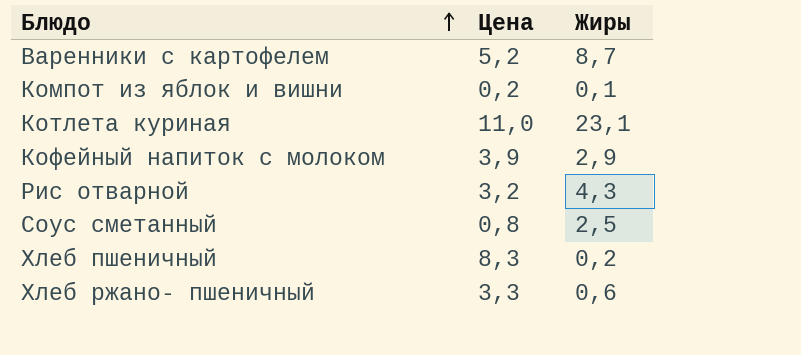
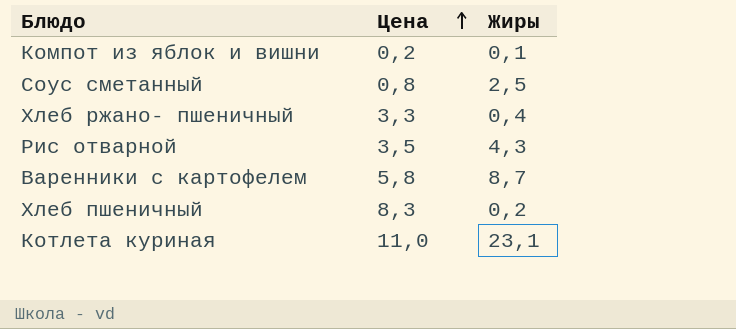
row order: Блюдо ascending -> Цена ascending
row Кофейный напиток с молоком: 3,9 | 2,9 -> none
Хлеб ржано- пшеничный | Жиры: 0,6 -> 0,4
Рис отварной | Цена: 3,2 -> 3,5
Варенники с картофелем | Цена: 5,2 -> 5,8

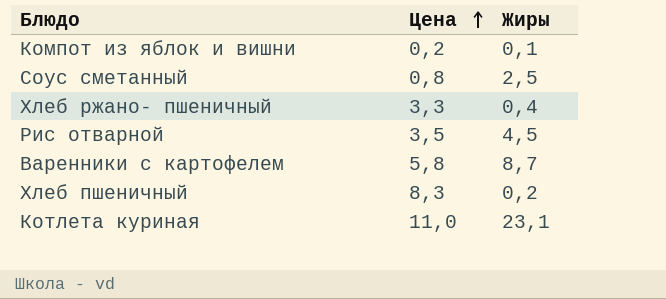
Рис отварной | Жиры: 4,3 -> 4,5

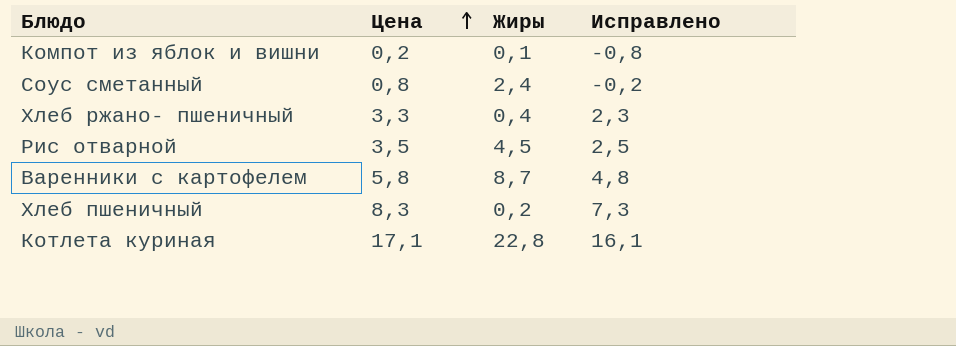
column Исправлено | formula: none -> [Цена] - 1
Соус сметанный | Жиры: 2,5 -> 2,4
Котлета куриная | Цена: 11,0 -> 17,1
Котлета куриная | Жиры: 23,1 -> 22,8

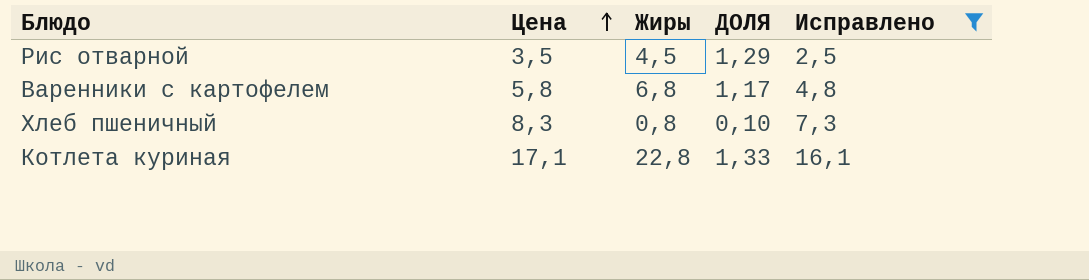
filter: none -> Исправлено >= 2,5
column ДОЛЯ | formula: none -> [Жиры] / [Цена]
Варенники с картофелем | Жиры: 8,7 -> 6,8
Хлеб пшеничный | Жиры: 0,2 -> 0,8

